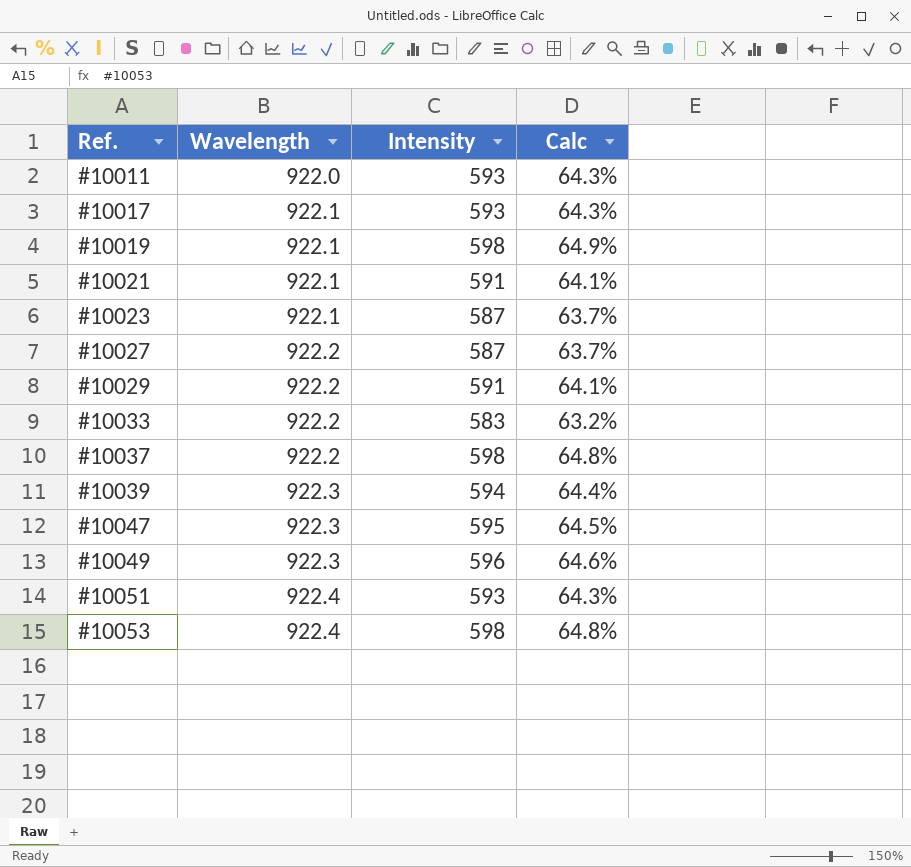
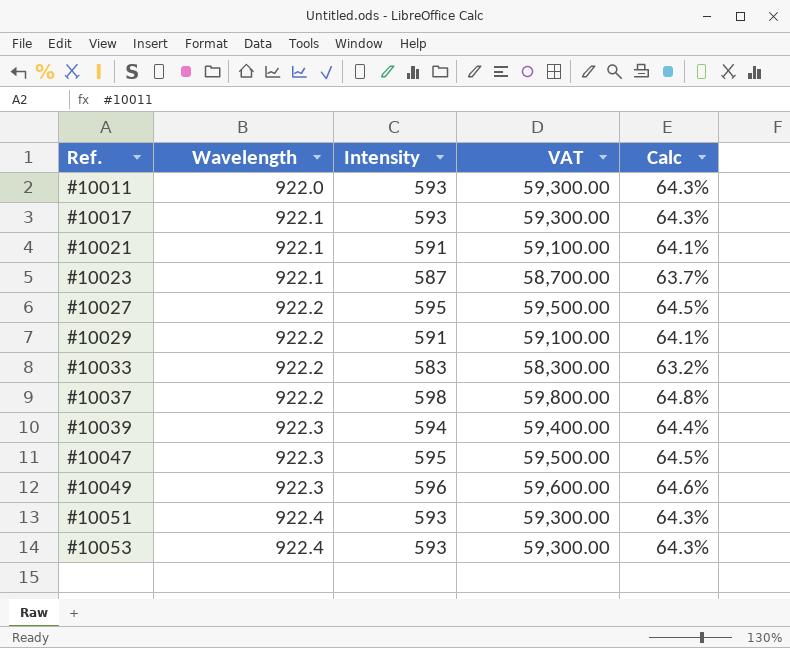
column VAT | formula: none -> [Intensity] * 100
row #10019: 922.1 | 598 | 64.9% -> none
#10027 | Intensity: 587 -> 595
#10027 | Calc: 63.7% -> 64.5%
#10053 | Intensity: 598 -> 593
#10053 | Calc: 64.8% -> 64.3%

